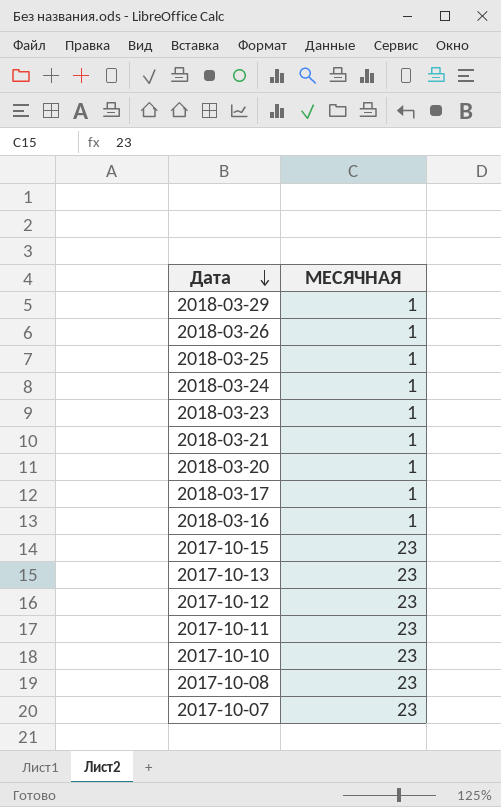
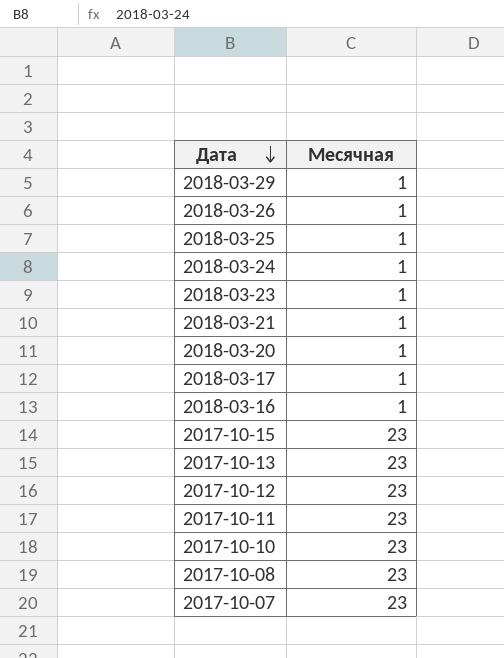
column name: МЕСЯЧНАЯ -> Месячная

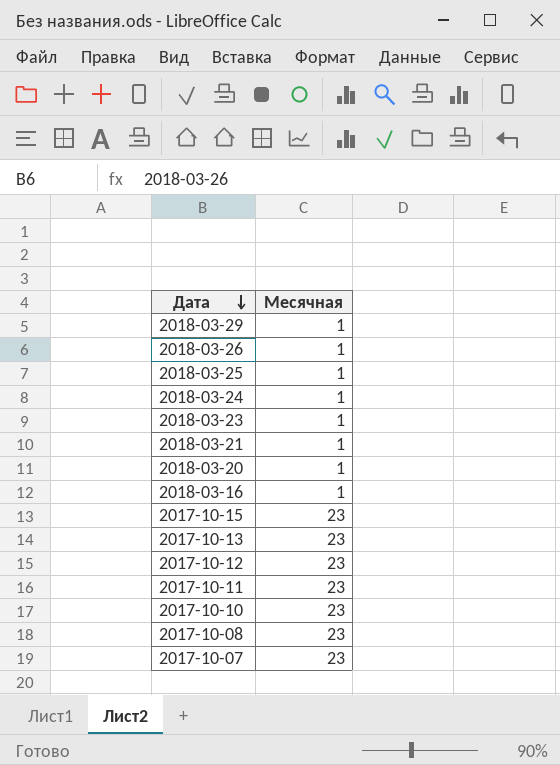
row 2018-03-17: 1 -> none

